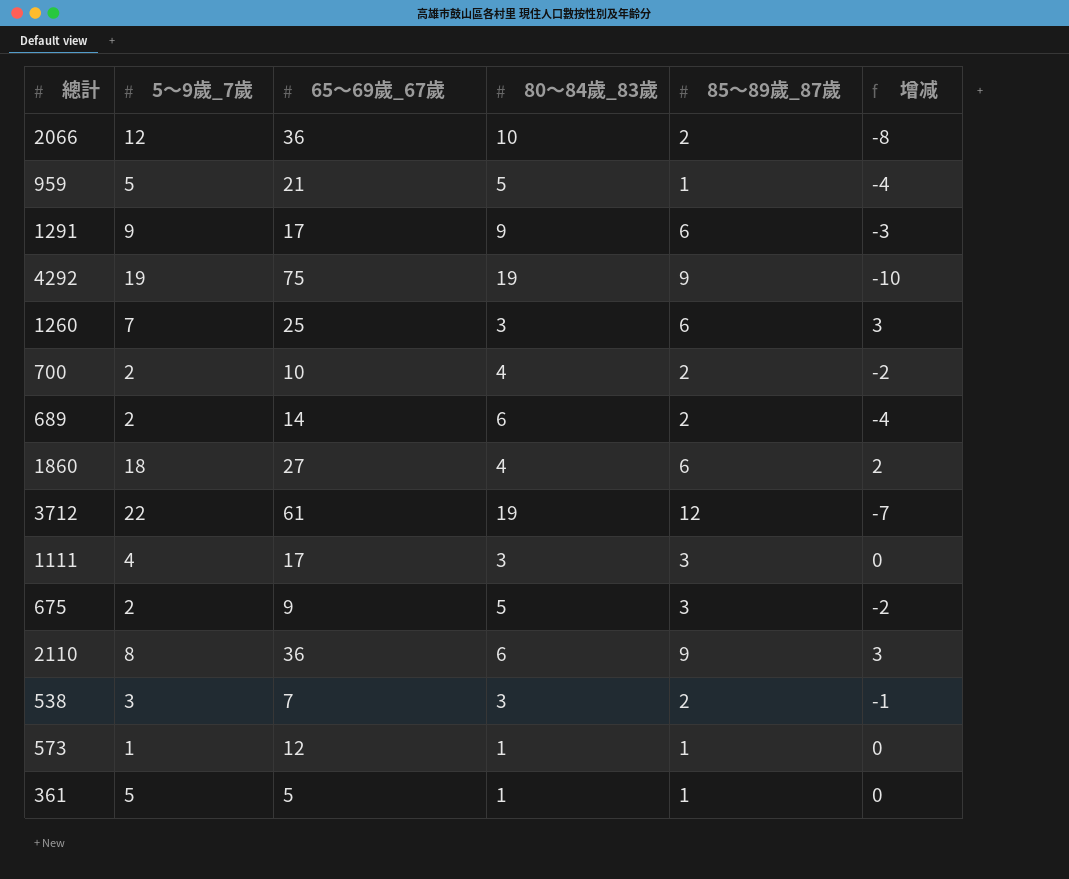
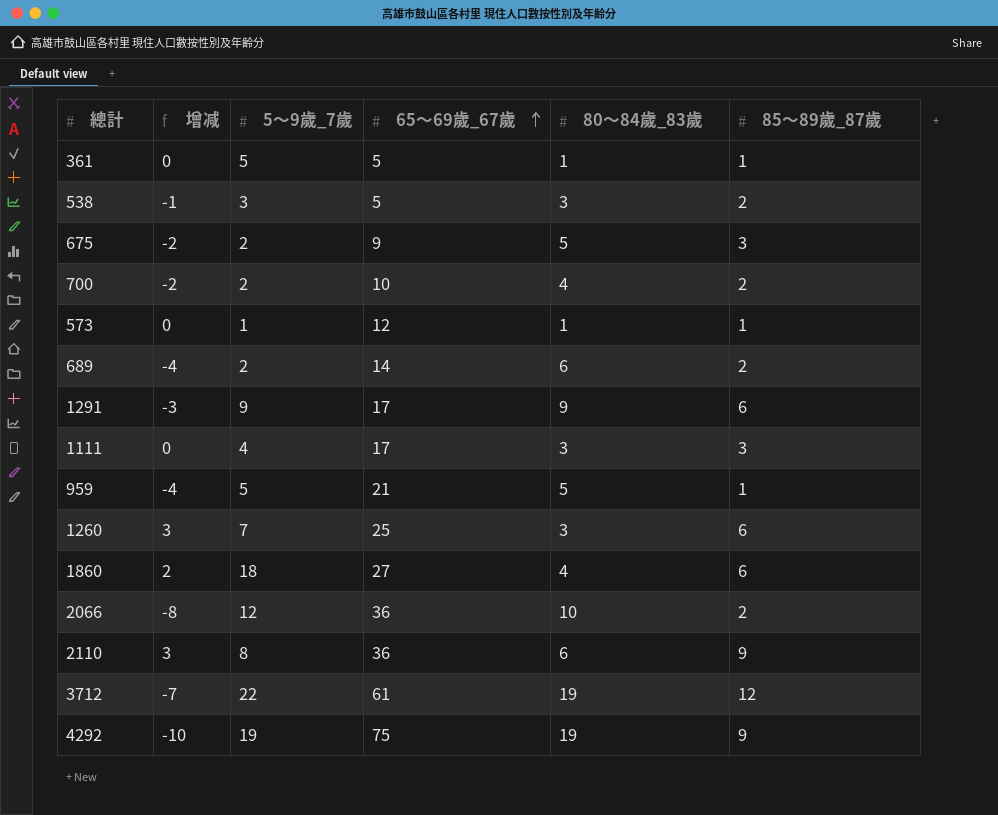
row order: none -> 65～69歲_67歲 ascending
column 增减 | position: 6 -> 2
538 | 65～69歲_67歲: 7 -> 5

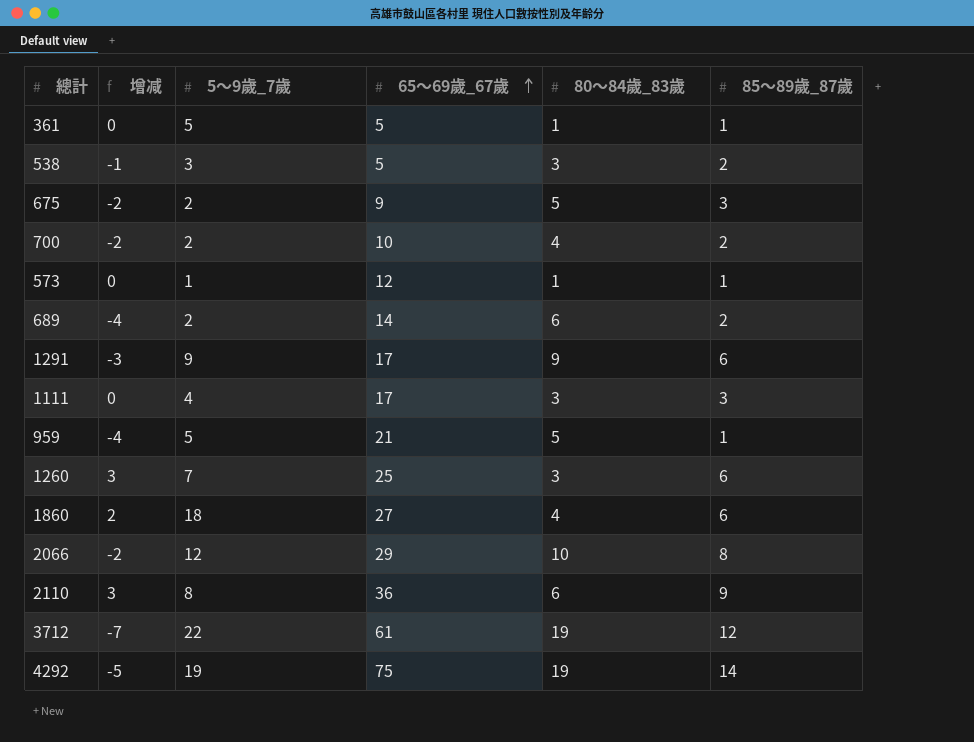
2066 | 增减: -8 -> -2
2066 | 65～69歲_67歲: 36 -> 29
2066 | 85～89歲_87歲: 2 -> 8
4292 | 增减: -10 -> -5
4292 | 85～89歲_87歲: 9 -> 14

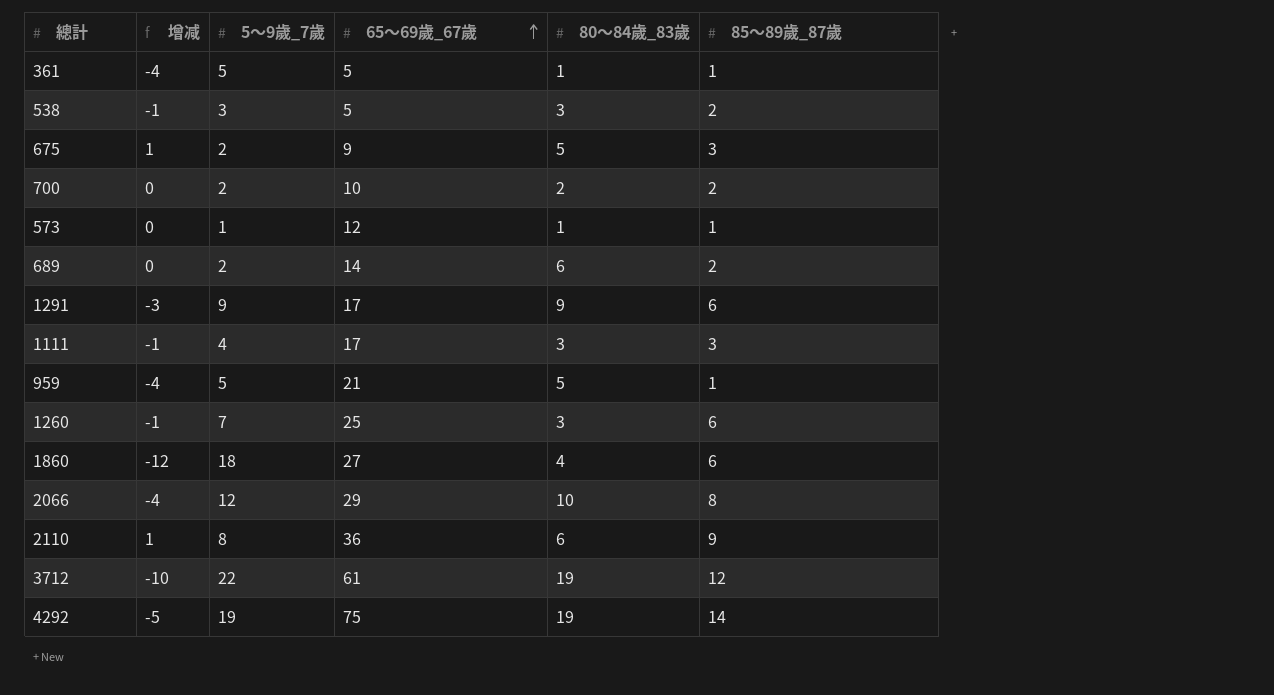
column 增减 | formula: [85～89歲_87歲] - [80～84歲_83歲] -> [85～89歲_87歲] - [5～9歲_7歲]
700 | 80～84歲_83歲: 4 -> 2

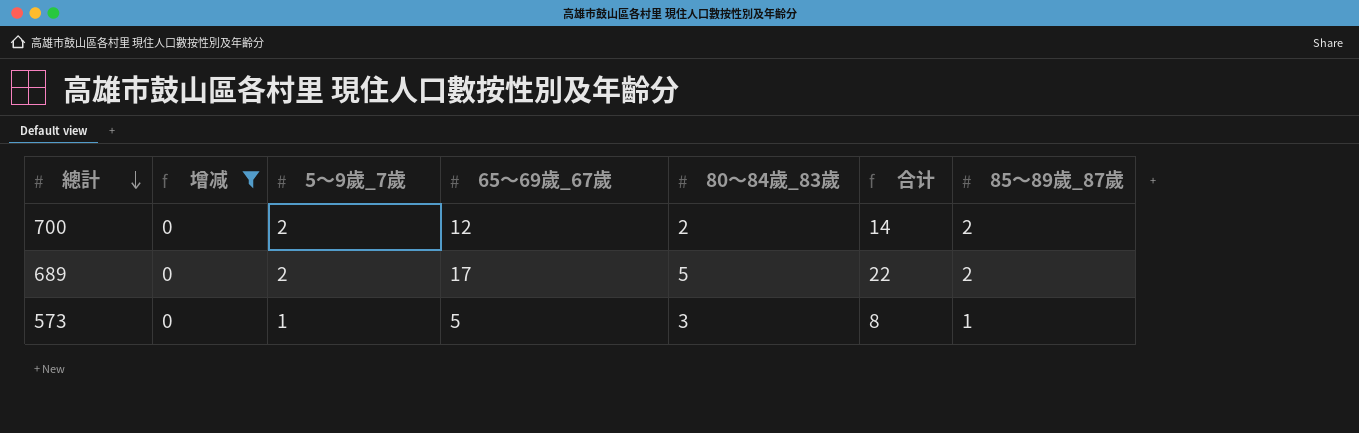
filter: none -> 增减 = 0
row order: 65～69歲_67歲 ascending -> 總計 descending
column 合计 | formula: none -> [65～69歲_67歲] + [80～84歲_83歲]
700 | 65～69歲_67歲: 10 -> 12
689 | 65～69歲_67歲: 14 -> 17
689 | 80～84歲_83歲: 6 -> 5
573 | 65～69歲_67歲: 12 -> 5
573 | 80～84歲_83歲: 1 -> 3

